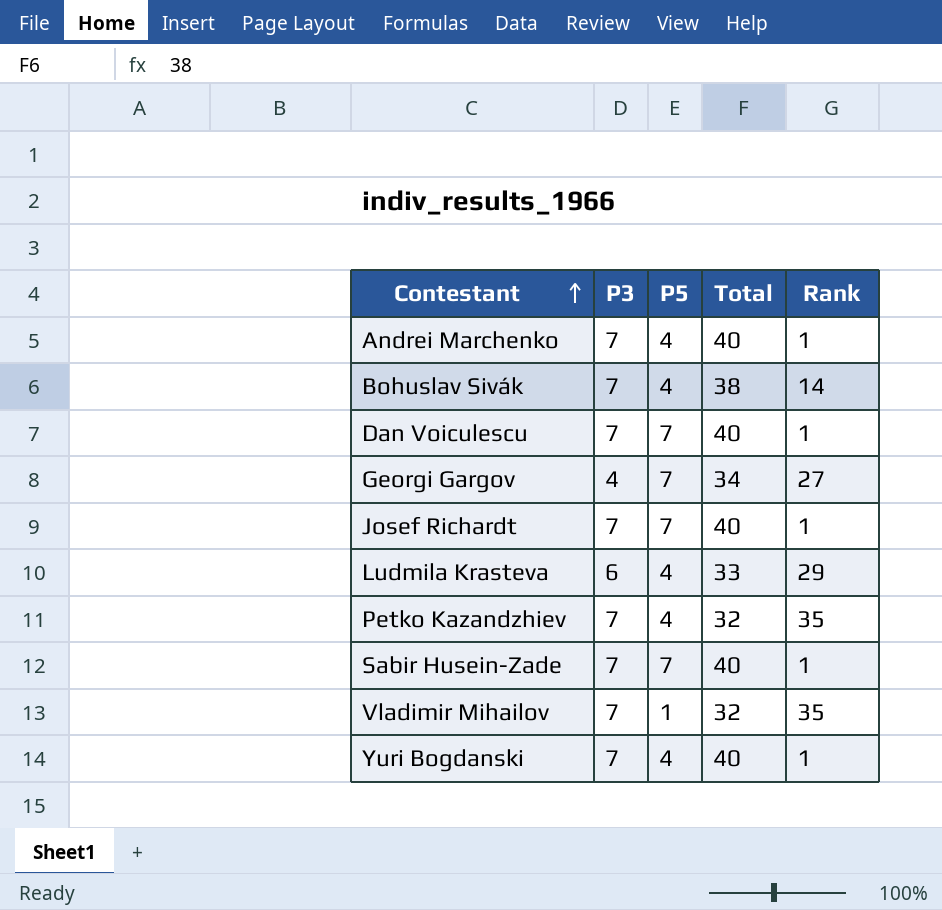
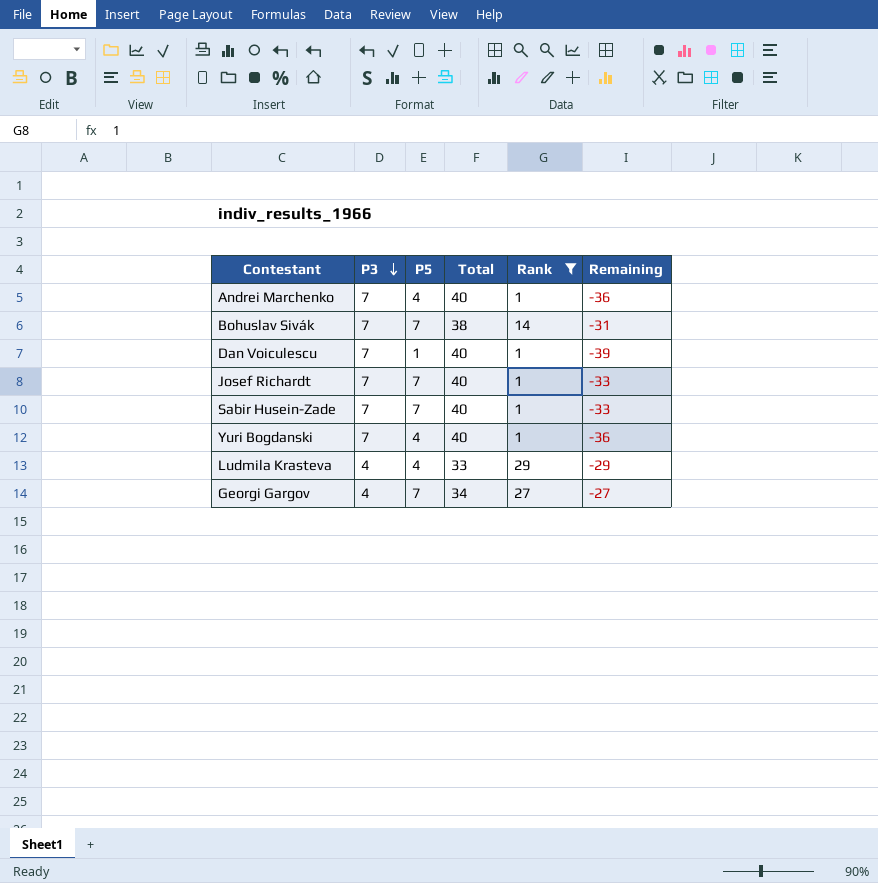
filter: none -> Rank != 35
row order: Contestant ascending -> P3 descending
column Remaining | formula: none -> [P5] - [Total]
Bohuslav Sivák | P5: 4 -> 7
Dan Voiculescu | P5: 7 -> 1
Ludmila Krasteva | P3: 6 -> 4

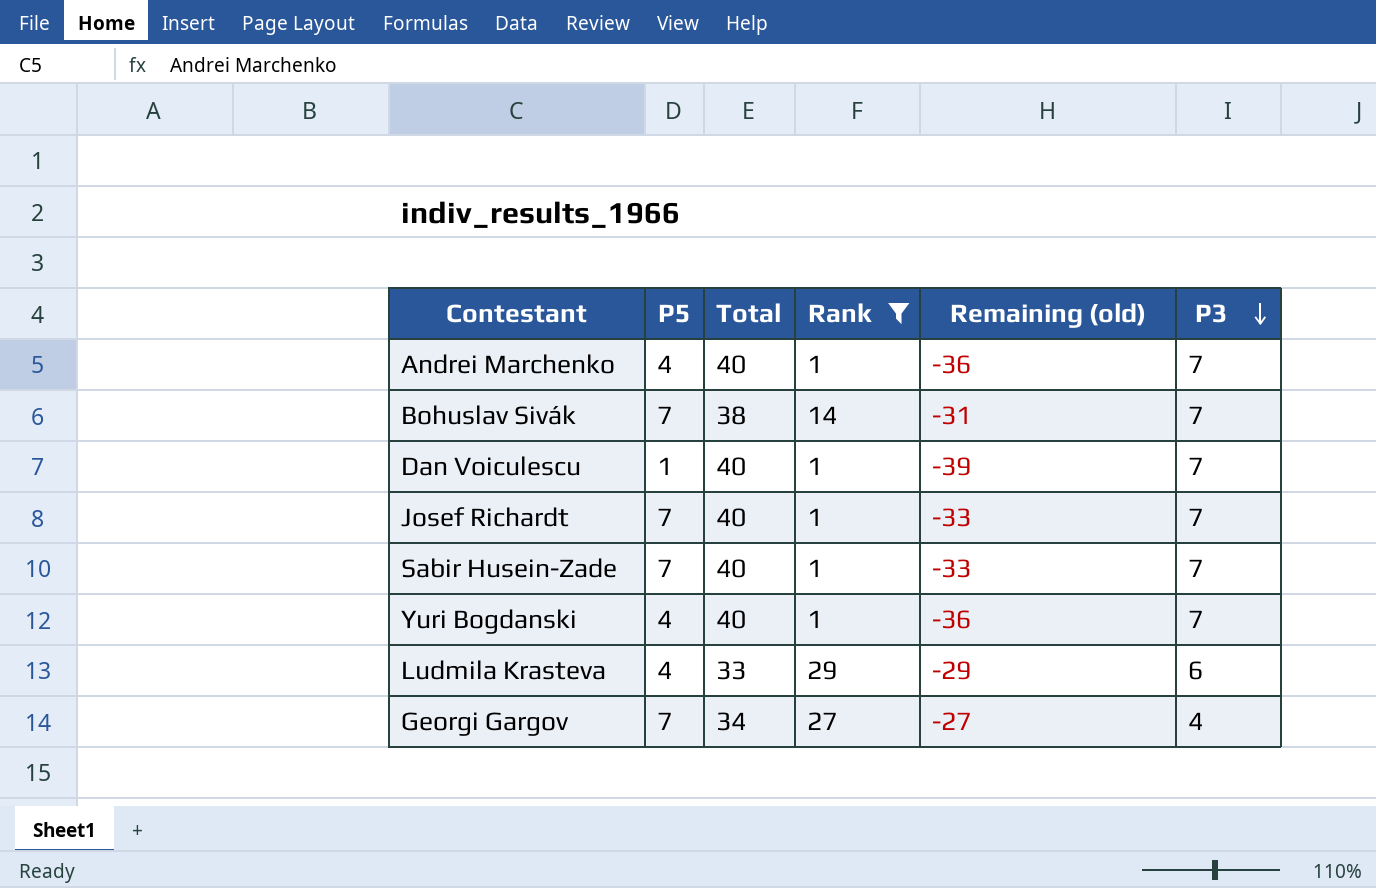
column name: Remaining -> Remaining (old)
column P3 | position: 2 -> 6
Ludmila Krasteva | P3: 4 -> 6

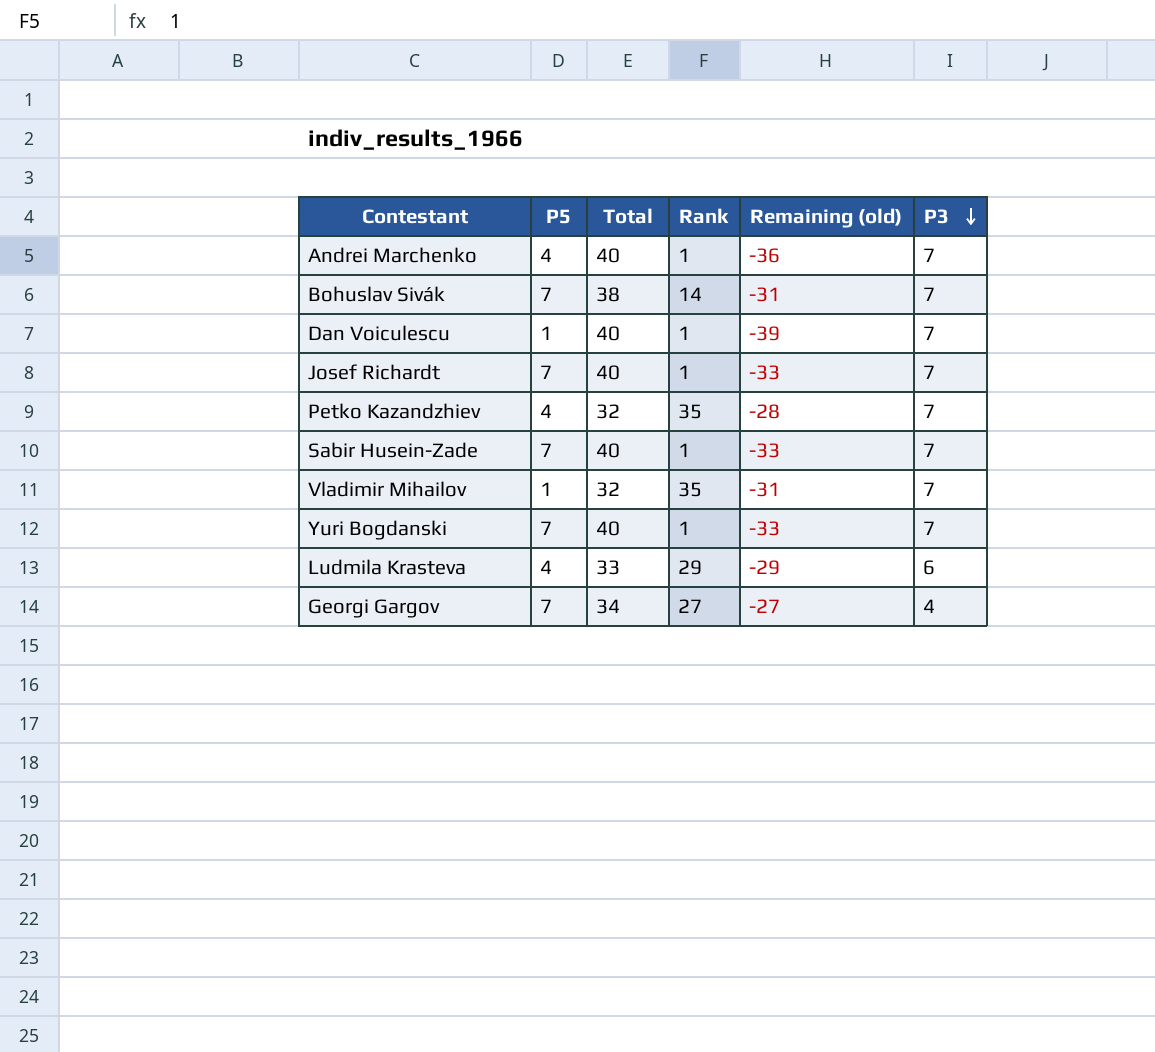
filter: Rank != 35 -> none
Yuri Bogdanski | P5: 4 -> 7
Yuri Bogdanski | Remaining (old): -36 -> -33

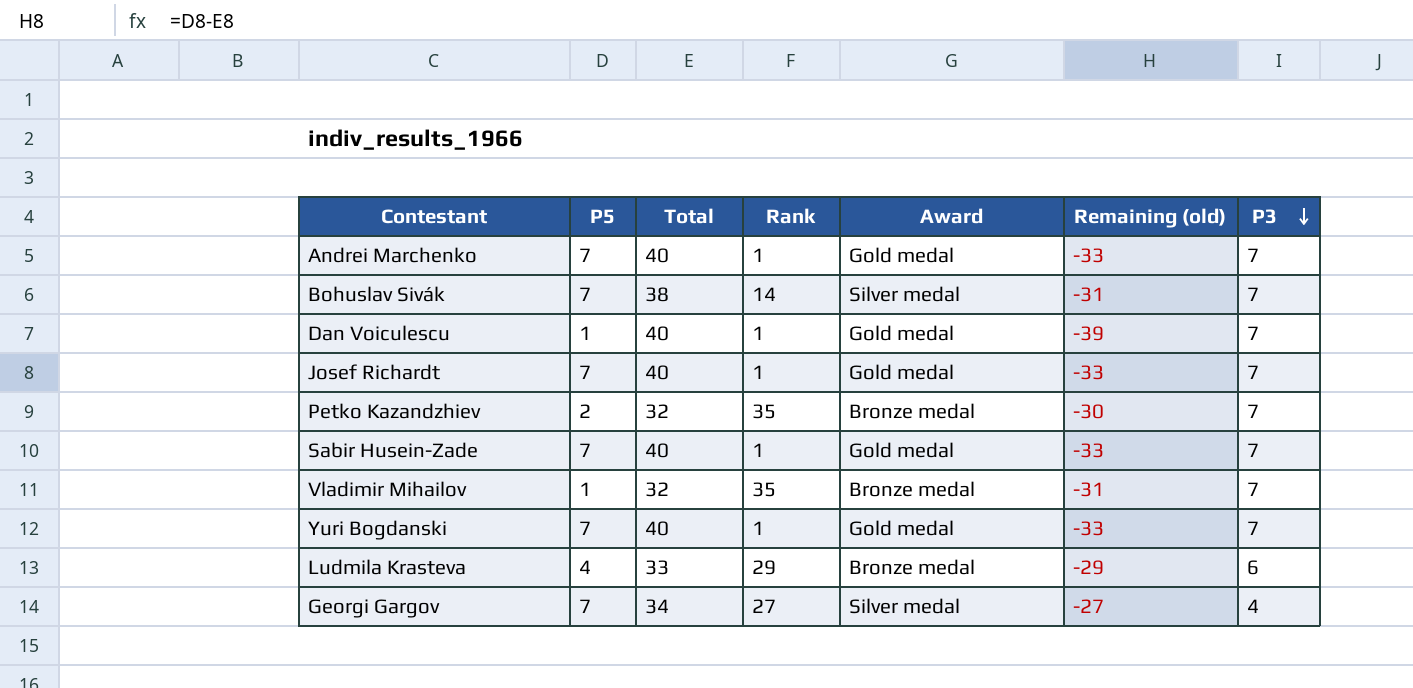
column Award | position: none -> 5
Andrei Marchenko | P5: 4 -> 7
Andrei Marchenko | Remaining (old): -36 -> -33
Petko Kazandzhiev | P5: 4 -> 2
Petko Kazandzhiev | Remaining (old): -28 -> -30

